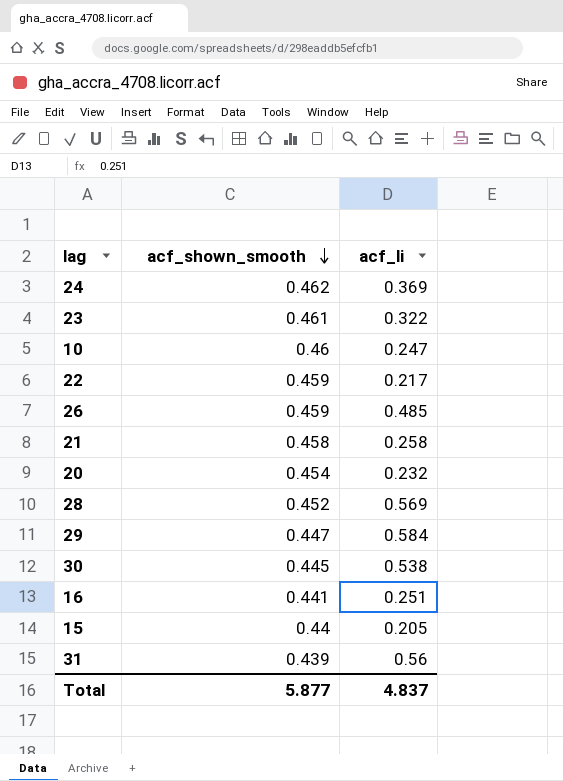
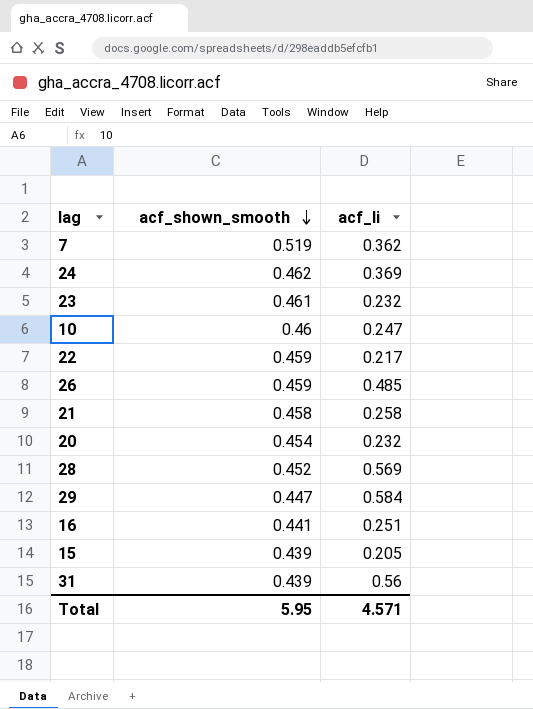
row 30: 0.445 | 0.538 -> none
row 7: none -> 0.519 | 0.362
23 | acf_li: 0.322 -> 0.232
15 | acf_shown_smooth: 0.44 -> 0.439
Total | acf_shown_smooth: 5.877 -> 5.95
Total | acf_li: 4.837 -> 4.571

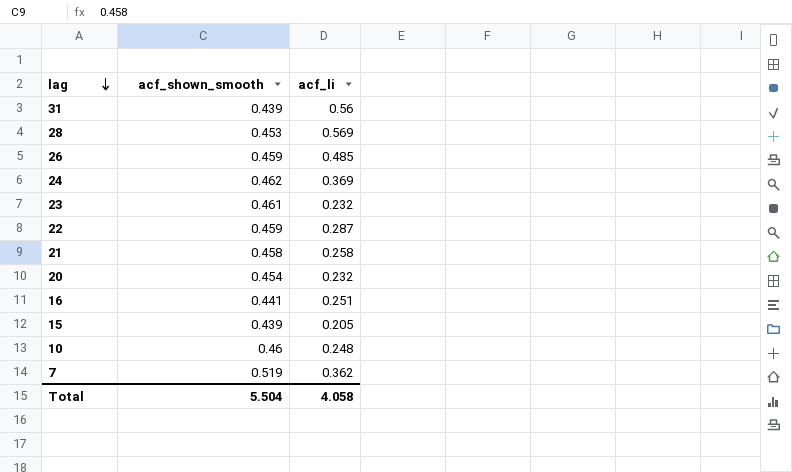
row order: acf_shown_smooth descending -> lag descending
row 29: 0.447 | 0.584 -> none
28 | acf_shown_smooth: 0.452 -> 0.453
22 | acf_li: 0.217 -> 0.287
10 | acf_li: 0.247 -> 0.248
Total | acf_shown_smooth: 5.95 -> 5.504
Total | acf_li: 4.571 -> 4.058

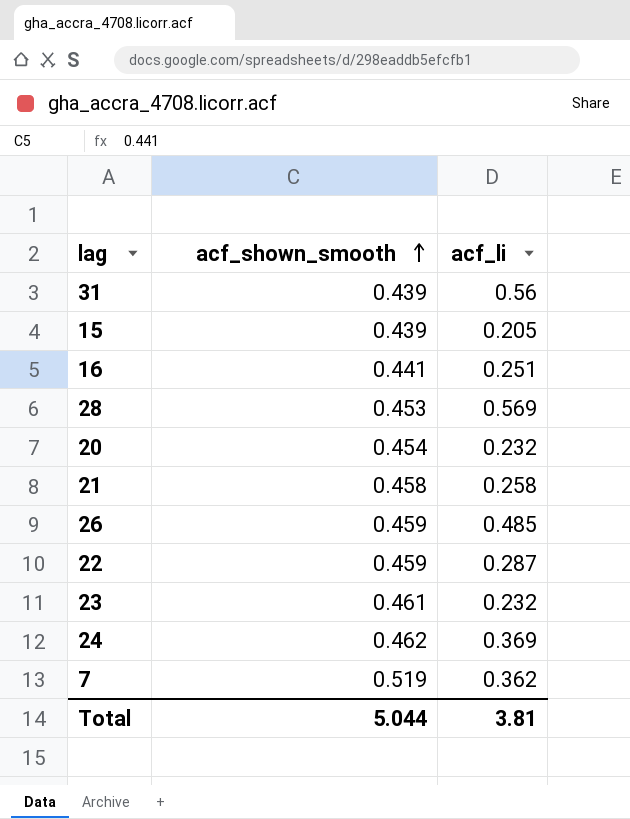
row order: lag descending -> acf_shown_smooth ascending
row 10: 0.46 | 0.248 -> none
Total | acf_shown_smooth: 5.504 -> 5.044
Total | acf_li: 4.058 -> 3.81

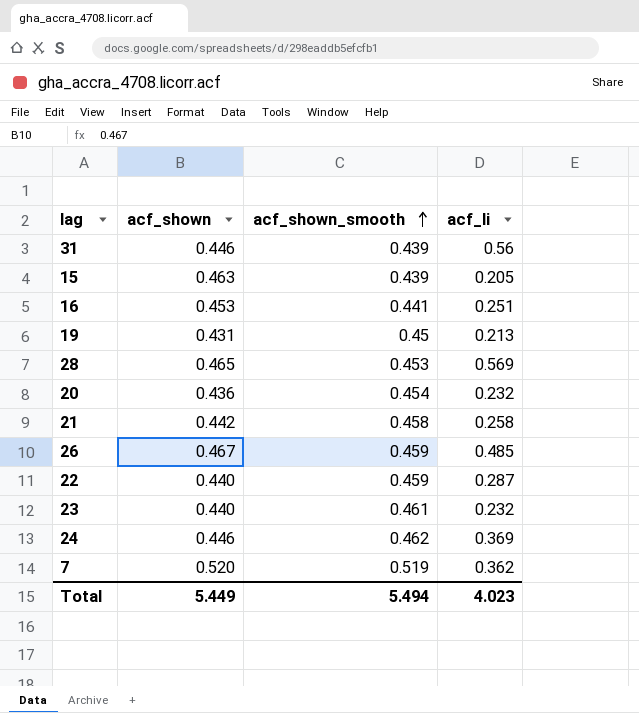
column acf_shown | position: none -> 2
row 19: none -> 0.431 | 0.45 | 0.213
Total | acf_shown_smooth: 5.044 -> 5.494
Total | acf_li: 3.81 -> 4.023

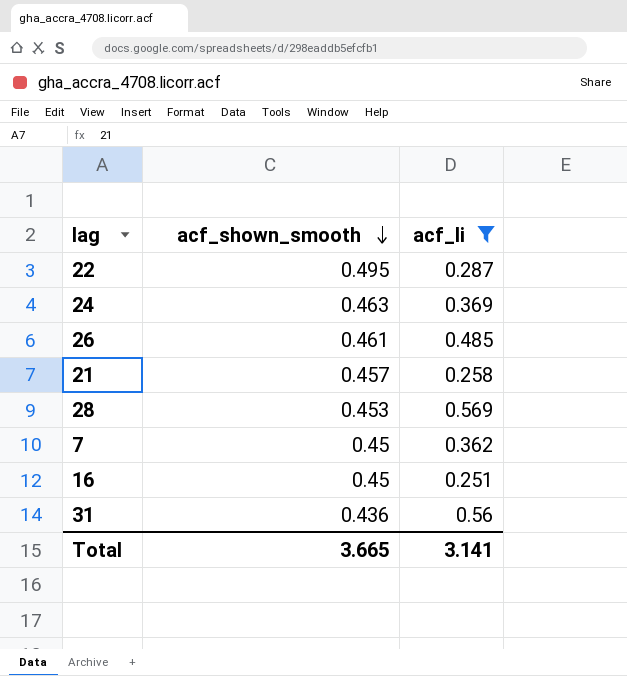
filter: none -> acf_li >= 0.251
row order: acf_shown_smooth ascending -> acf_shown_smooth descending
column acf_shown | position: 2 -> none
22 | acf_shown_smooth: 0.459 -> 0.495
24 | acf_shown_smooth: 0.462 -> 0.463
26 | acf_shown_smooth: 0.459 -> 0.461
21 | acf_shown_smooth: 0.458 -> 0.457
7 | acf_shown_smooth: 0.519 -> 0.45
16 | acf_shown_smooth: 0.441 -> 0.45
31 | acf_shown_smooth: 0.439 -> 0.436
Total | acf_shown_smooth: 5.494 -> 3.665
Total | acf_li: 4.023 -> 3.141

